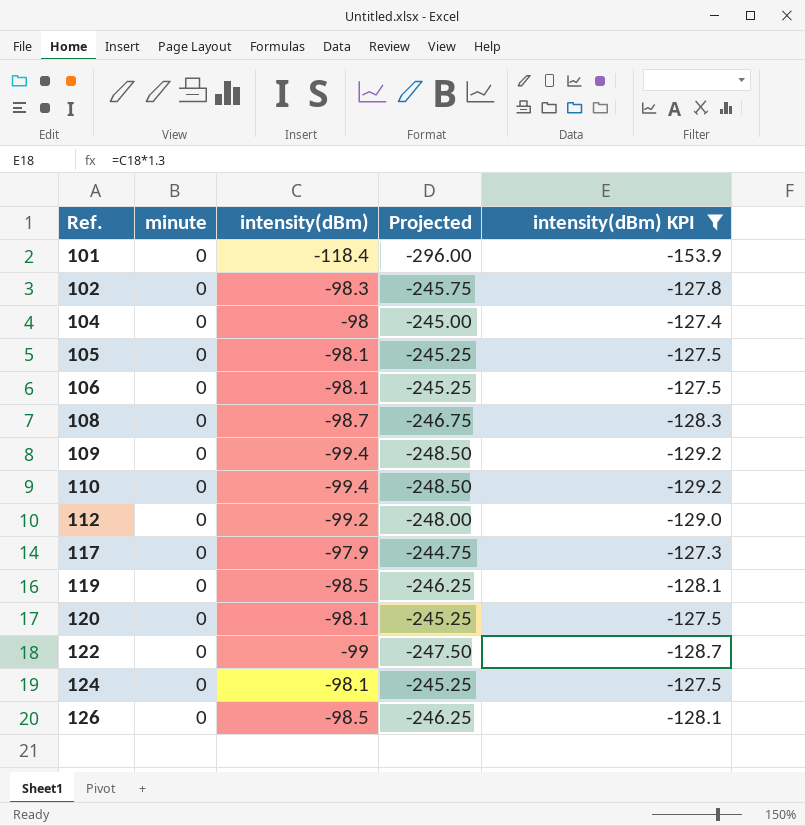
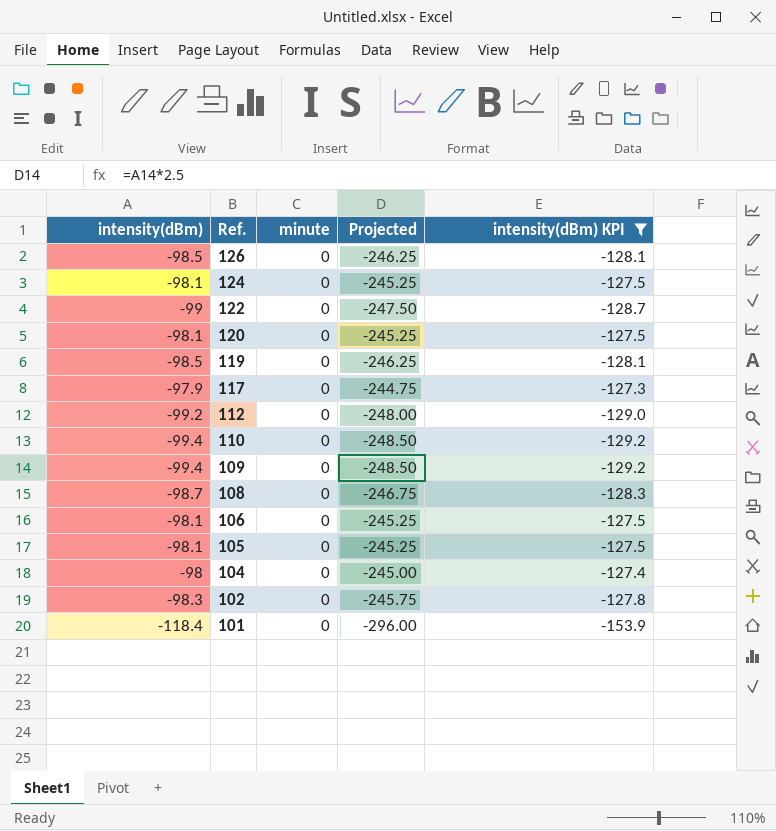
row order: Ref. ascending -> Ref. descending
column intensity(dBm) | position: 3 -> 1

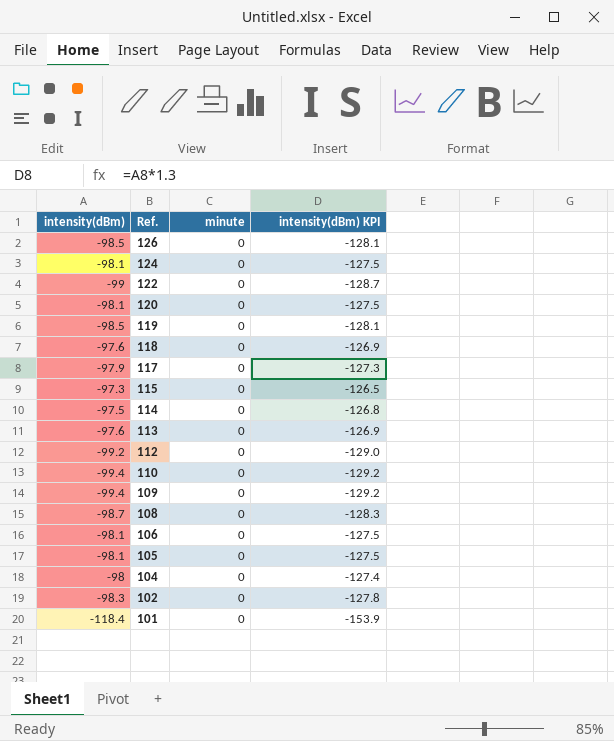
filter: intensity(dBm) KPI <= -127.3 -> none
column Projected | formula: [intensity(dBm)] * 2.5 -> none

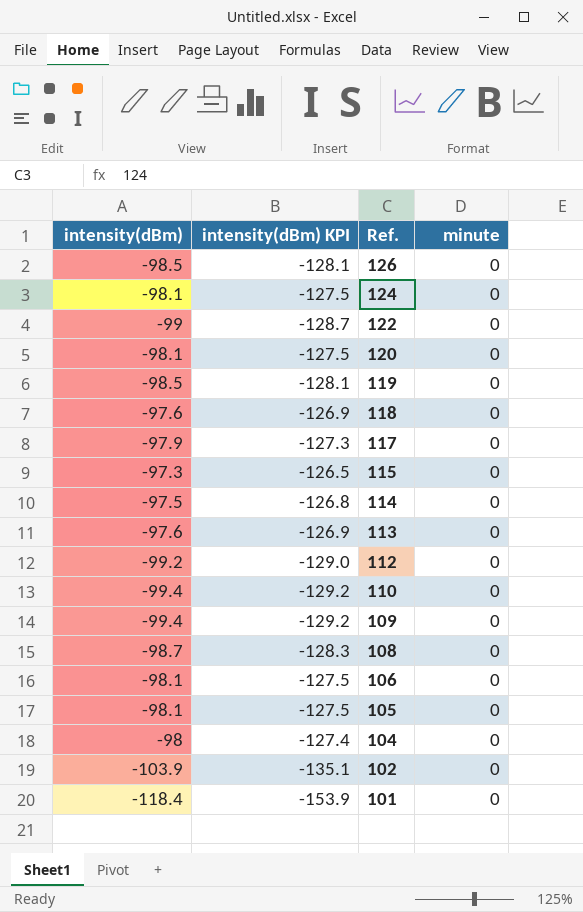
column intensity(dBm) KPI | position: 4 -> 2
102 | intensity(dBm): -98.3 -> -103.9
102 | intensity(dBm) KPI: -127.8 -> -135.1

